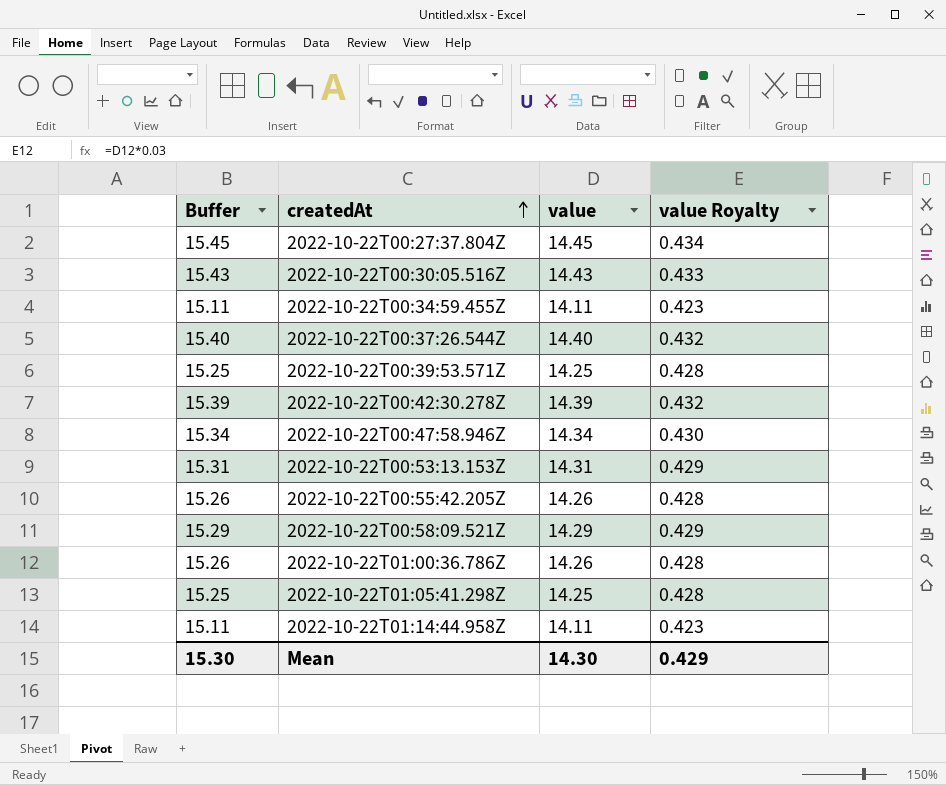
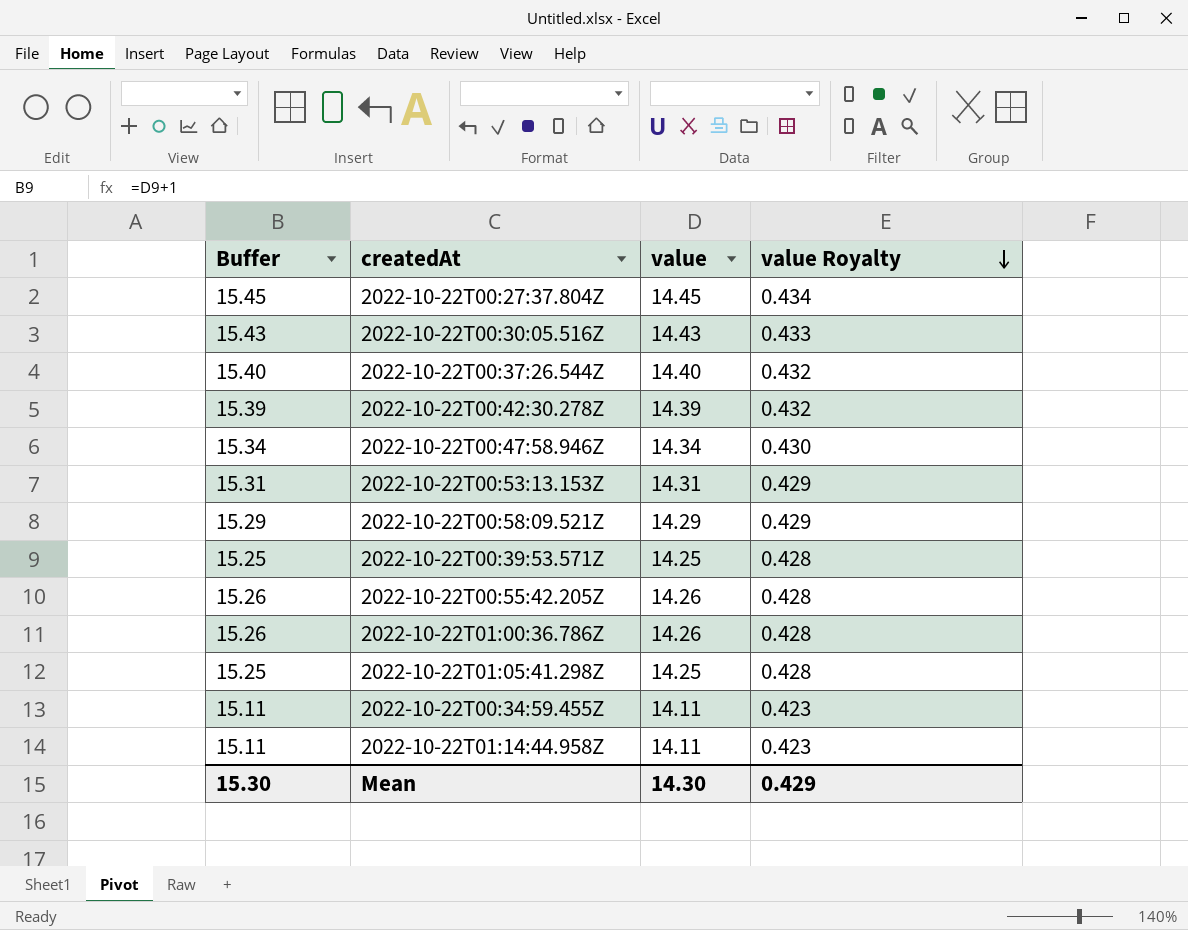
row order: createdAt ascending -> value Royalty descending

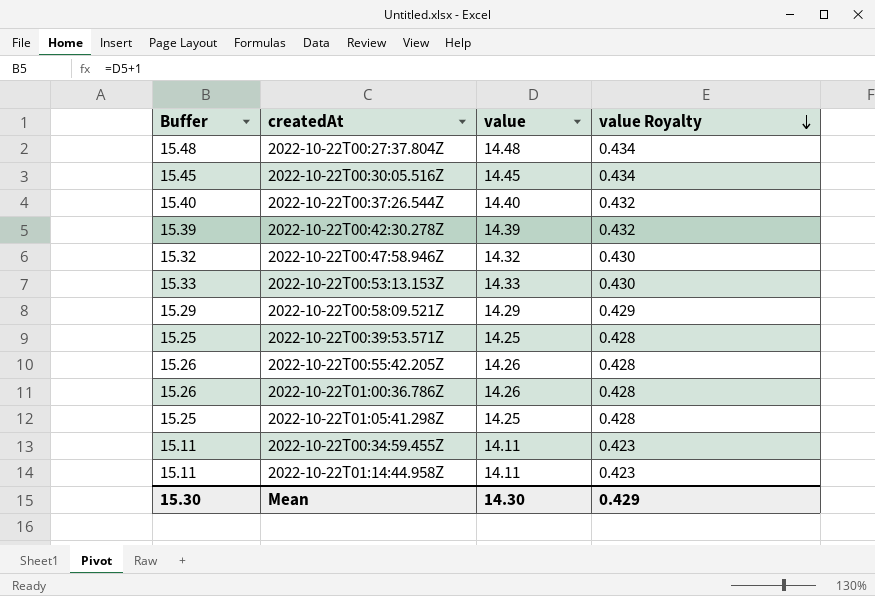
2022-10-22T00:27:37.804Z | Buffer: 15.45 -> 15.48
2022-10-22T00:27:37.804Z | value: 14.45 -> 14.48
2022-10-22T00:30:05.516Z | Buffer: 15.43 -> 15.45
2022-10-22T00:30:05.516Z | value: 14.43 -> 14.45
2022-10-22T00:30:05.516Z | value Royalty: 0.433 -> 0.434
2022-10-22T00:47:58.946Z | Buffer: 15.34 -> 15.32
2022-10-22T00:47:58.946Z | value: 14.34 -> 14.32
2022-10-22T00:53:13.153Z | Buffer: 15.31 -> 15.33
2022-10-22T00:53:13.153Z | value: 14.31 -> 14.33
2022-10-22T00:53:13.153Z | value Royalty: 0.429 -> 0.430

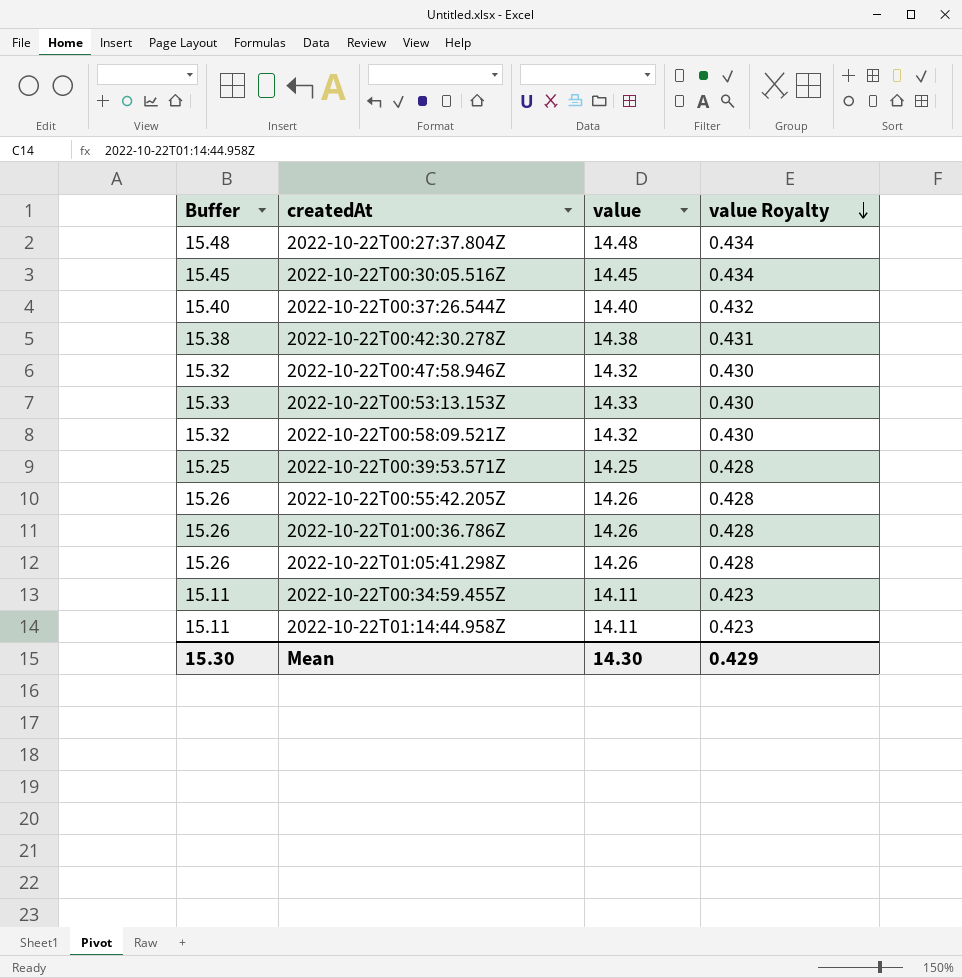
2022-10-22T00:42:30.278Z | Buffer: 15.39 -> 15.38
2022-10-22T00:42:30.278Z | value: 14.39 -> 14.38
2022-10-22T00:42:30.278Z | value Royalty: 0.432 -> 0.431
2022-10-22T00:58:09.521Z | Buffer: 15.29 -> 15.32
2022-10-22T00:58:09.521Z | value: 14.29 -> 14.32
2022-10-22T00:58:09.521Z | value Royalty: 0.429 -> 0.430
2022-10-22T01:05:41.298Z | Buffer: 15.25 -> 15.26
2022-10-22T01:05:41.298Z | value: 14.25 -> 14.26

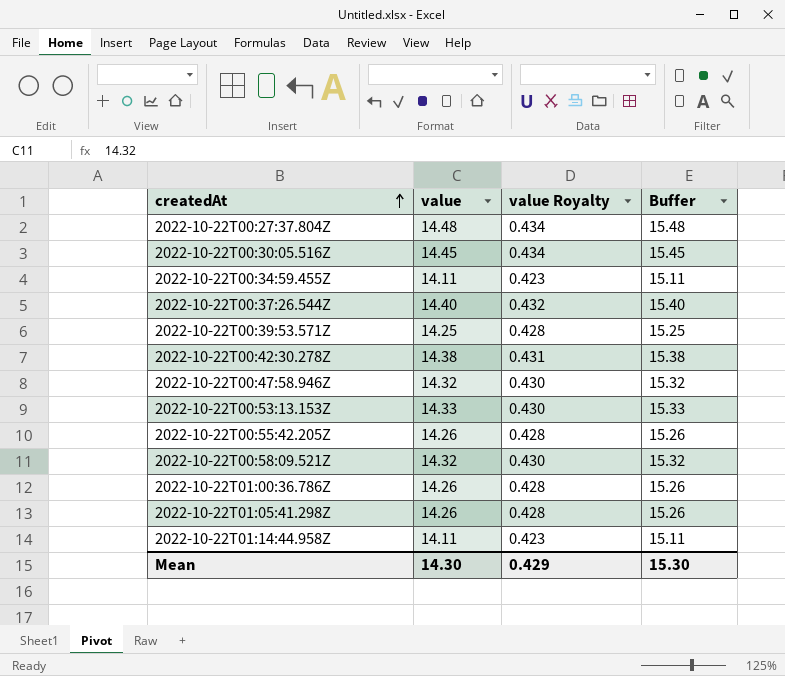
row order: value Royalty descending -> createdAt ascending
column Buffer | position: 1 -> 4

